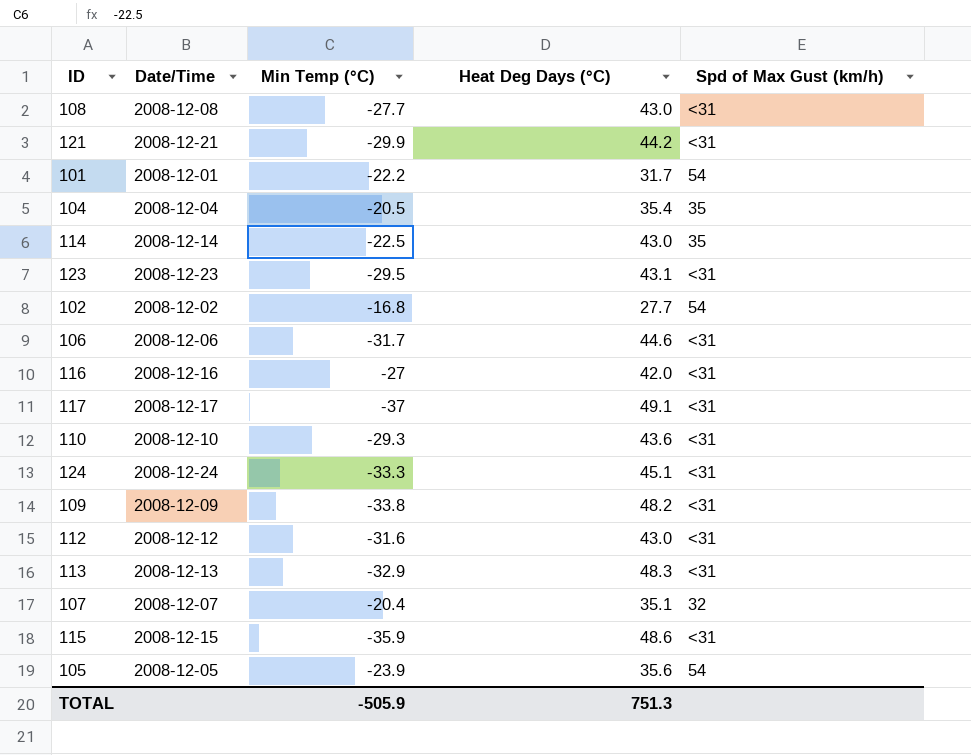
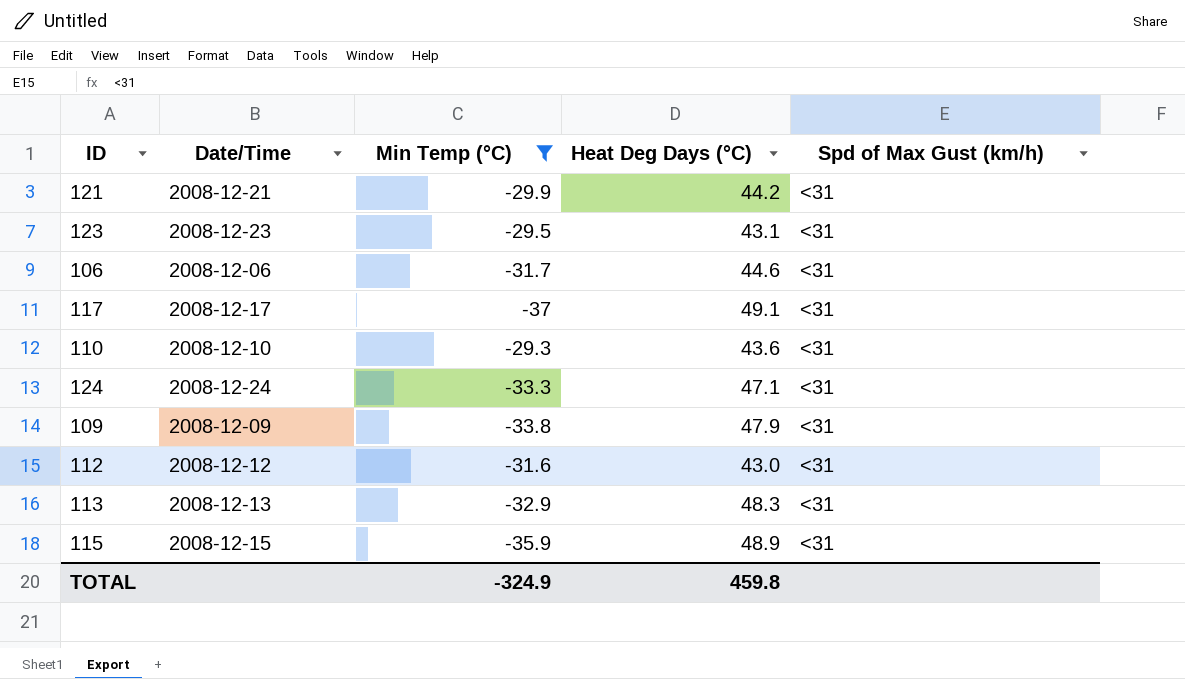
filter: none -> Min Temp (°C) <= -29.3
124 | Heat Deg Days (°C): 45.1 -> 47.1
109 | Heat Deg Days (°C): 48.2 -> 47.9
115 | Heat Deg Days (°C): 48.6 -> 48.9
TOTAL | Min Temp (°C): -505.9 -> -324.9
TOTAL | Heat Deg Days (°C): 751.3 -> 459.8

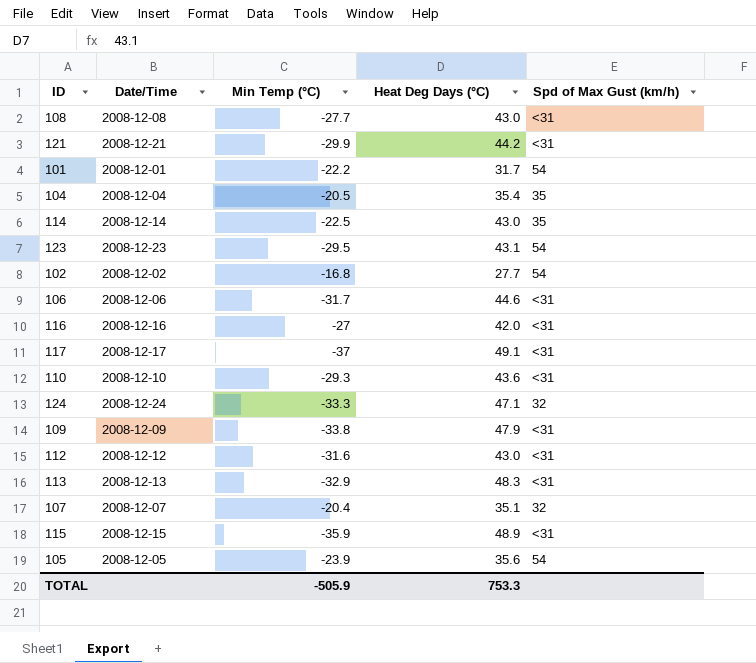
filter: Min Temp (°C) <= -29.3 -> none
123 | Spd of Max Gust (km/h): <31 -> 54
124 | Spd of Max Gust (km/h): <31 -> 32
TOTAL | Min Temp (°C): -324.9 -> -505.9
TOTAL | Heat Deg Days (°C): 459.8 -> 753.3

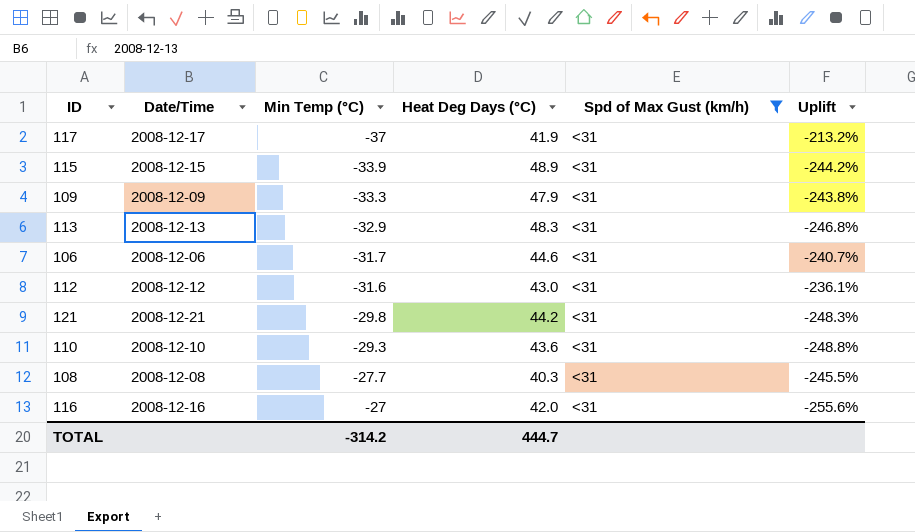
filter: none -> Spd of Max Gust (km/h) = <31
row order: none -> Min Temp (°C) ascending
column Uplift | formula: none -> ([Heat Deg Days (°C)] - [Min Temp (°C)]) / [Min Temp (°C)]
117 | Heat Deg Days (°C): 49.1 -> 41.9
115 | Min Temp (°C): -35.9 -> -33.9
109 | Min Temp (°C): -33.8 -> -33.3
121 | Min Temp (°C): -29.9 -> -29.8
108 | Heat Deg Days (°C): 43.0 -> 40.3
TOTAL | Min Temp (°C): -505.9 -> -314.2
TOTAL | Heat Deg Days (°C): 753.3 -> 444.7

